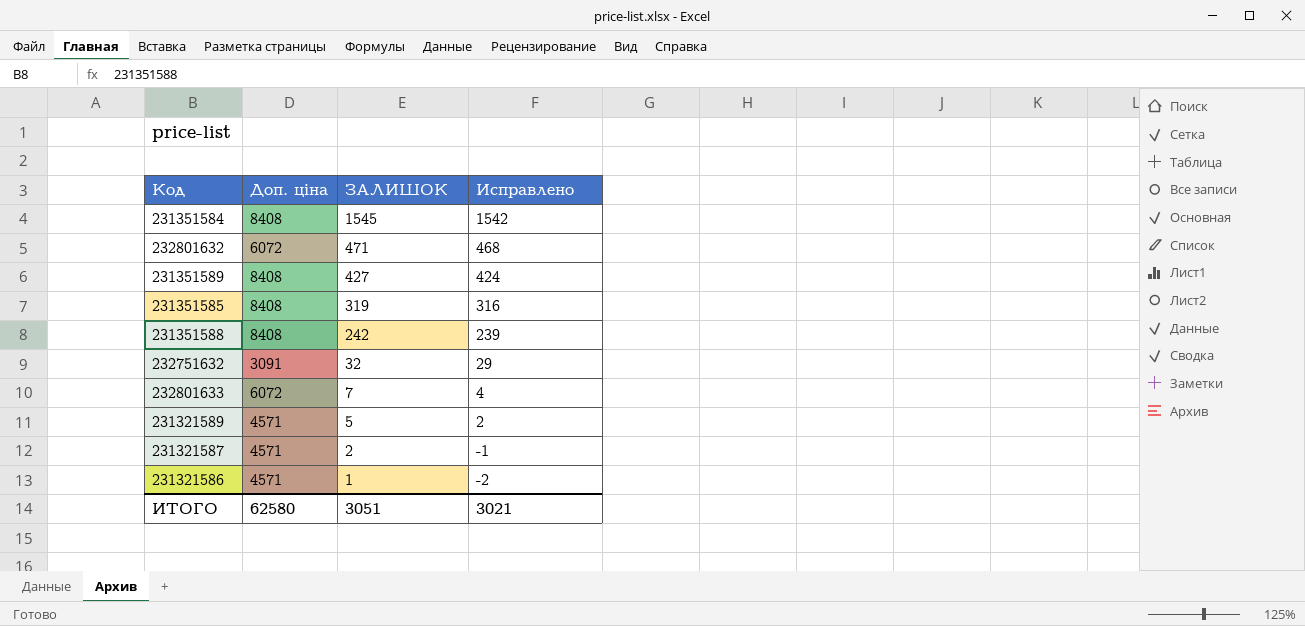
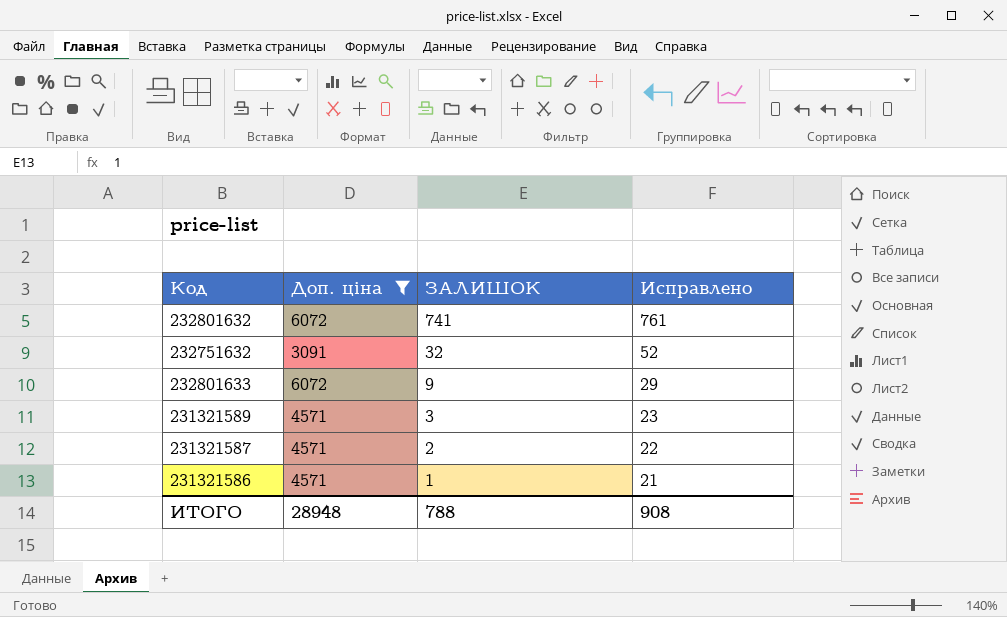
filter: none -> Доп. ціна != 8408
column Исправлено | formula: [ЗАЛИШОК] - 3 -> [ЗАЛИШОК] + 20
232801632 | ЗАЛИШОК: 471 -> 741
232801633 | ЗАЛИШОК: 7 -> 9
231321589 | ЗАЛИШОК: 5 -> 3
ИТОГО | Доп. ціна: 62580 -> 28948
ИТОГО | ЗАЛИШОК: 3051 -> 788
ИТОГО | Исправлено: 3021 -> 908

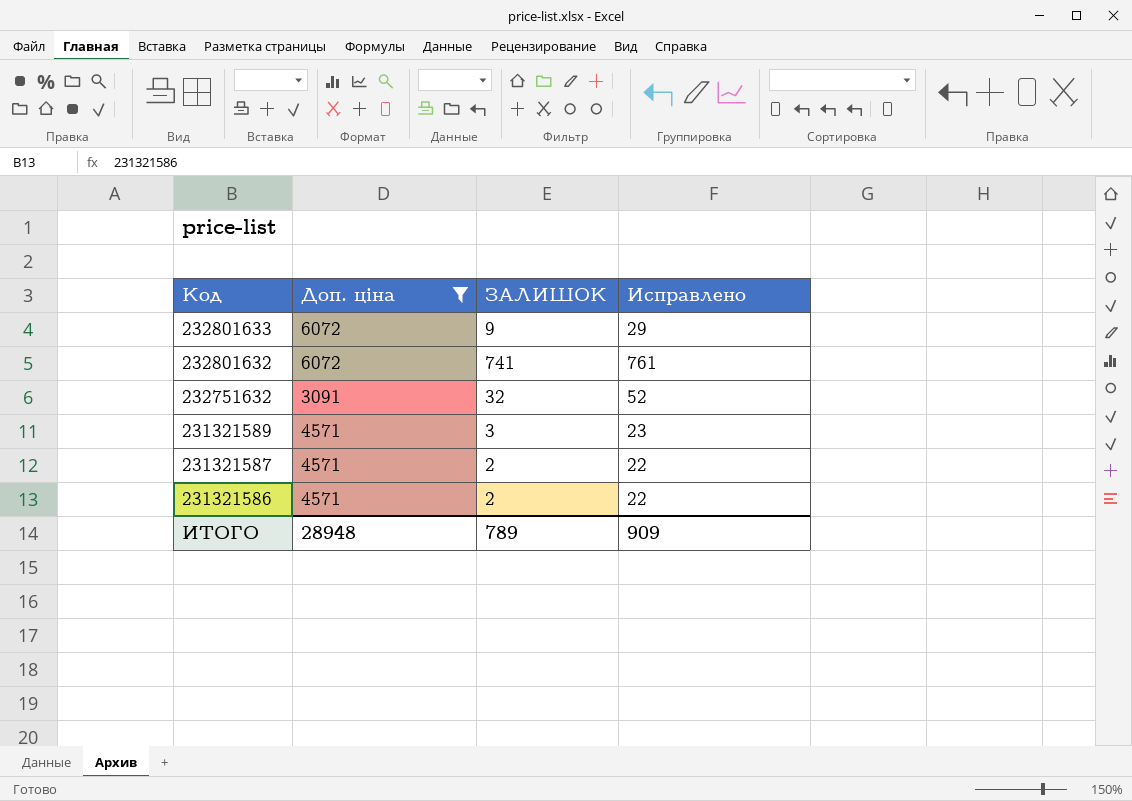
row order: ЗАЛИШОК descending -> Код descending
231321586 | ЗАЛИШОК: 1 -> 2
231321586 | Исправлено: 21 -> 22
ИТОГО | ЗАЛИШОК: 788 -> 789
ИТОГО | Исправлено: 908 -> 909

